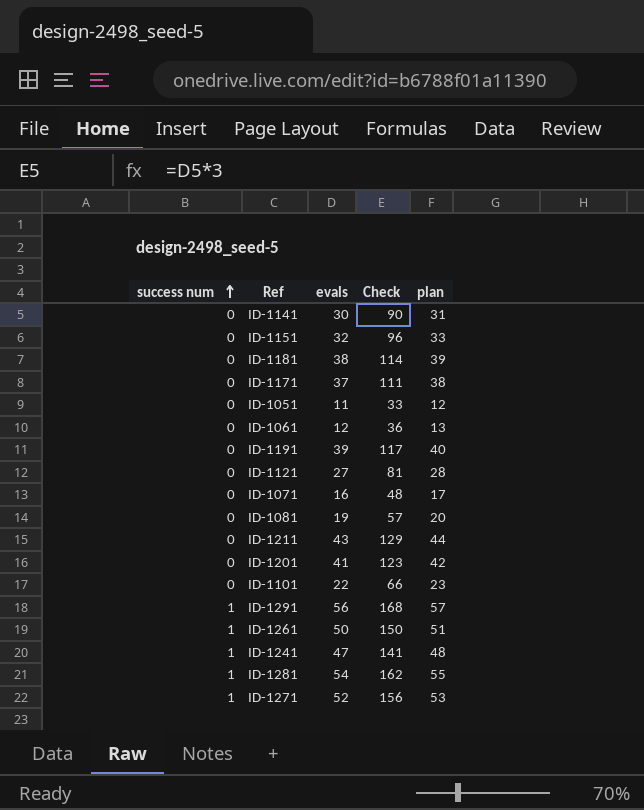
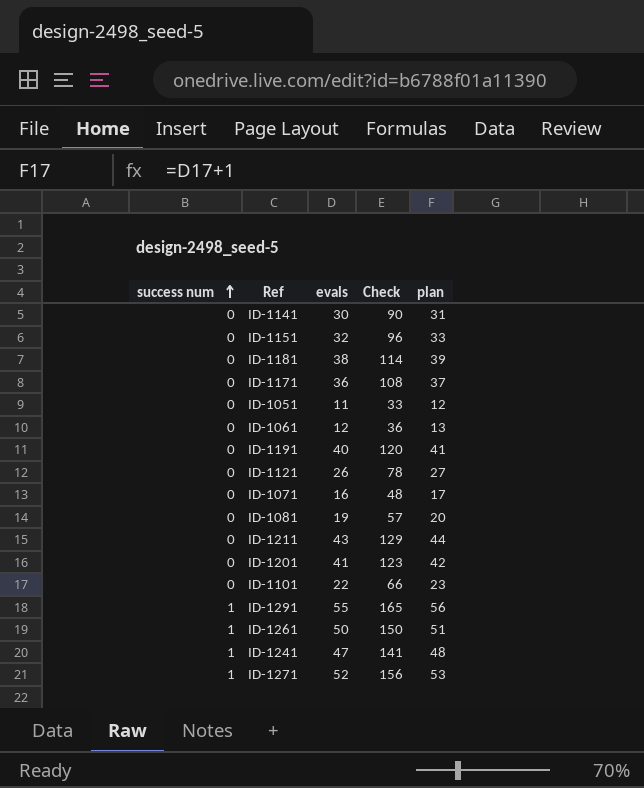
row ID-1281: 1 | 54 | 162 | 55 -> none
ID-1171 | evals: 37 -> 36
ID-1171 | Check: 111 -> 108
ID-1171 | plan: 38 -> 37
ID-1191 | evals: 39 -> 40
ID-1191 | Check: 117 -> 120
ID-1191 | plan: 40 -> 41
ID-1121 | evals: 27 -> 26
ID-1121 | Check: 81 -> 78
ID-1121 | plan: 28 -> 27
ID-1291 | evals: 56 -> 55
ID-1291 | Check: 168 -> 165
ID-1291 | plan: 57 -> 56

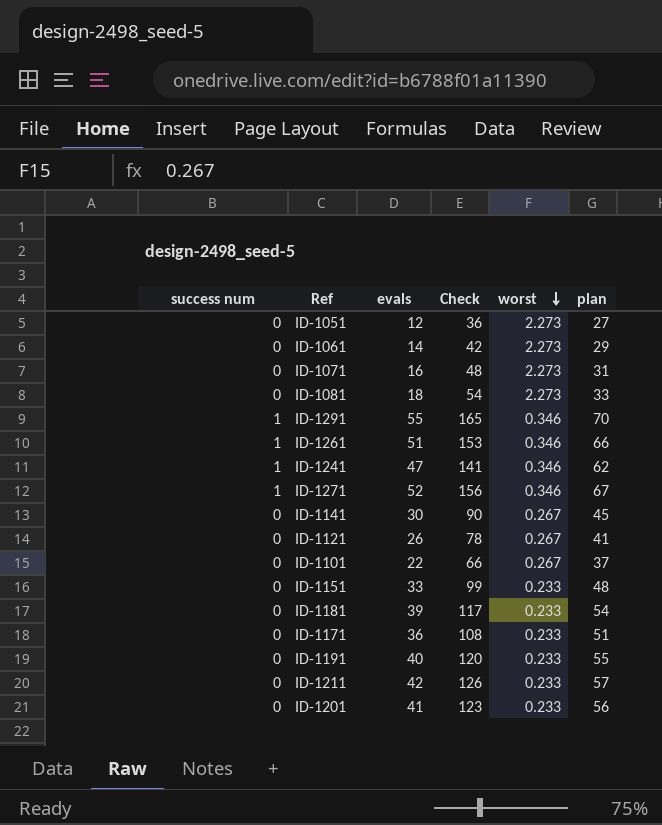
row order: success num ascending -> worst descending
column worst | position: none -> 5
column plan | formula: [evals] + 1 -> [evals] + 15
ID-1051 | evals: 11 -> 12
ID-1051 | Check: 33 -> 36
ID-1061 | evals: 12 -> 14
ID-1061 | Check: 36 -> 42
ID-1081 | evals: 19 -> 18
ID-1081 | Check: 57 -> 54
ID-1261 | evals: 50 -> 51
ID-1261 | Check: 150 -> 153
ID-1151 | evals: 32 -> 33
ID-1151 | Check: 96 -> 99
ID-1181 | evals: 38 -> 39
ID-1181 | Check: 114 -> 117
ID-1211 | evals: 43 -> 42
ID-1211 | Check: 129 -> 126

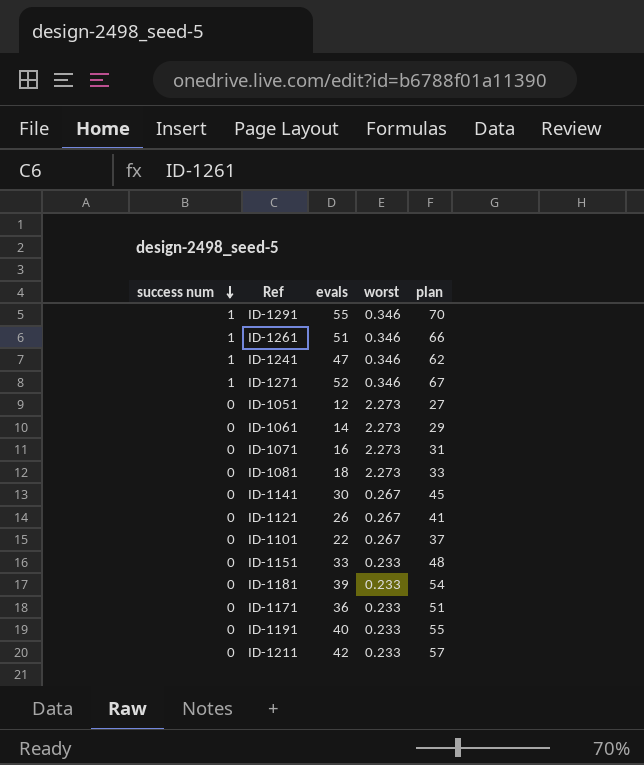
row order: worst descending -> success num descending
column Check | formula: [evals] * 3 -> none
row ID-1201: 0 | 41 | 123 | 0.233 | 56 -> none

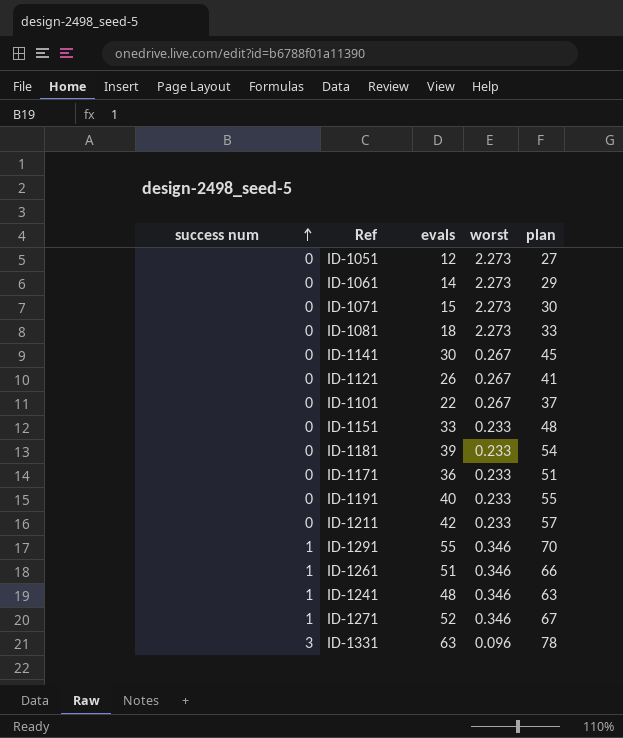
row order: success num descending -> success num ascending
ID-1071 | evals: 16 -> 15
ID-1071 | plan: 31 -> 30
ID-1241 | evals: 47 -> 48
ID-1241 | plan: 62 -> 63
row ID-1331: none -> 3 | 63 | 0.096 | 78

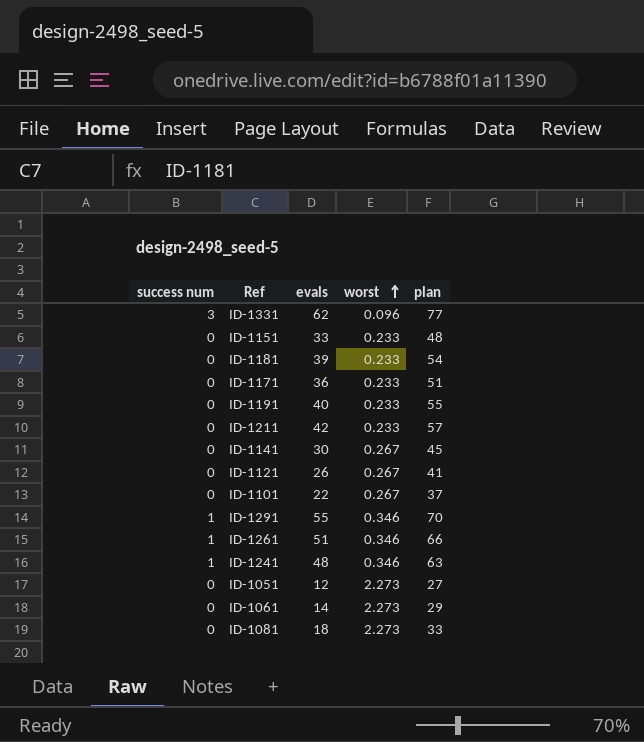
row order: success num ascending -> worst ascending
row ID-1071: 0 | 15 | 2.273 | 30 -> none
row ID-1271: 1 | 52 | 0.346 | 67 -> none
ID-1331 | evals: 63 -> 62
ID-1331 | plan: 78 -> 77

